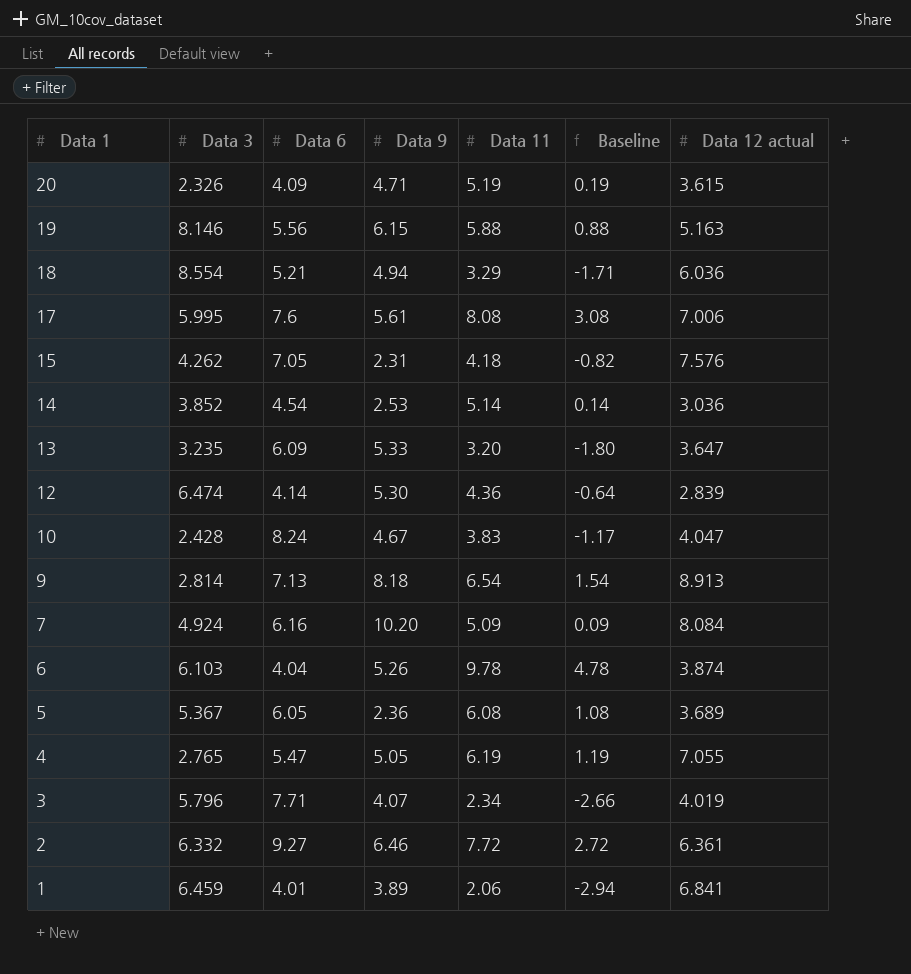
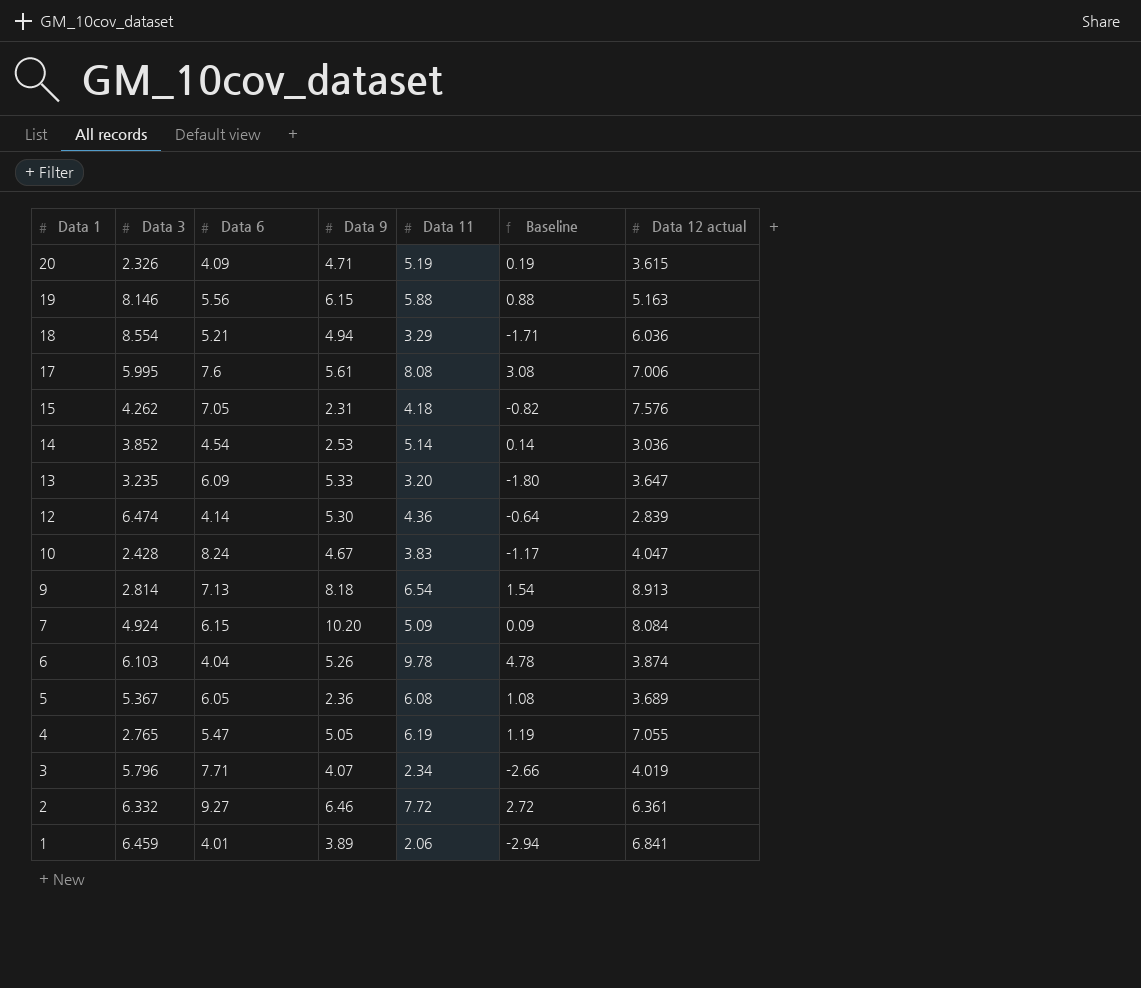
7 | Data 6: 6.16 -> 6.15

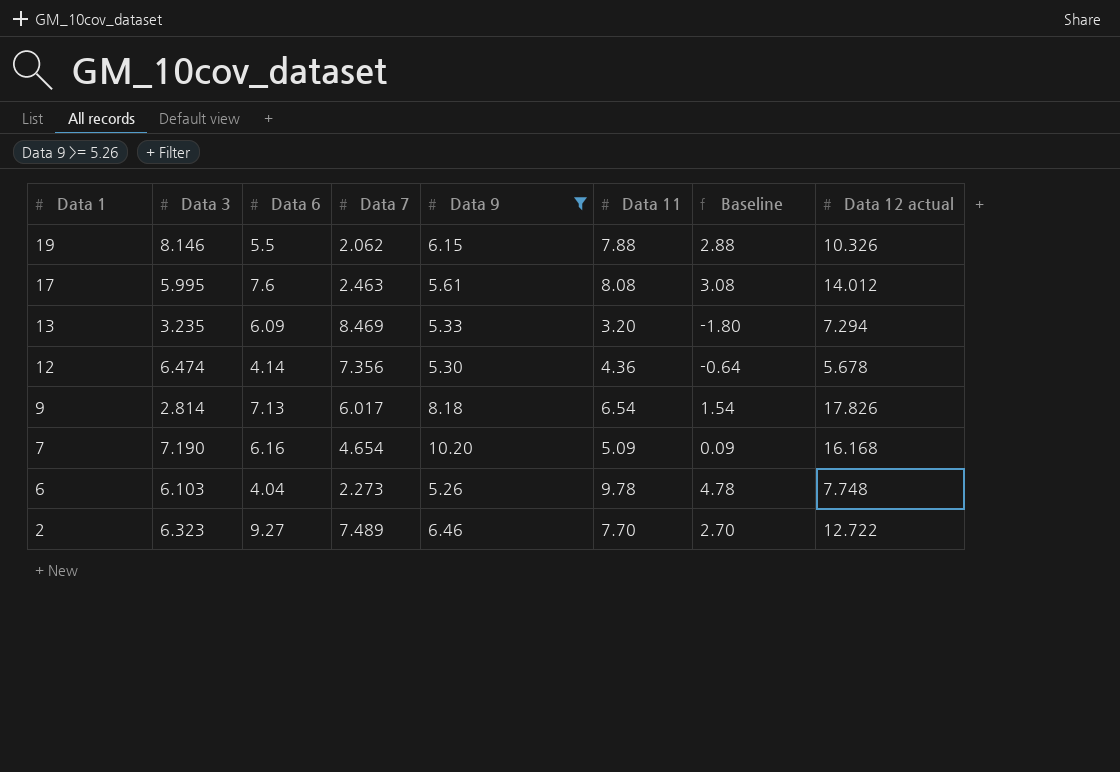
filter: none -> Data 9 >= 5.26
column Data 7 | position: none -> 4
19 | Data 6: 5.56 -> 5.5
19 | Data 11: 5.88 -> 7.88
19 | Baseline: 0.88 -> 2.88
19 | Data 12 actual: 5.163 -> 10.326
17 | Data 12 actual: 7.006 -> 14.012
13 | Data 12 actual: 3.647 -> 7.294
12 | Data 12 actual: 2.839 -> 5.678
9 | Data 12 actual: 8.913 -> 17.826
7 | Data 3: 4.924 -> 7.190
7 | Data 6: 6.15 -> 6.16
7 | Data 12 actual: 8.084 -> 16.168
6 | Data 12 actual: 3.874 -> 7.748
2 | Data 3: 6.332 -> 6.323
2 | Data 11: 7.72 -> 7.70
2 | Baseline: 2.72 -> 2.70
2 | Data 12 actual: 6.361 -> 12.722

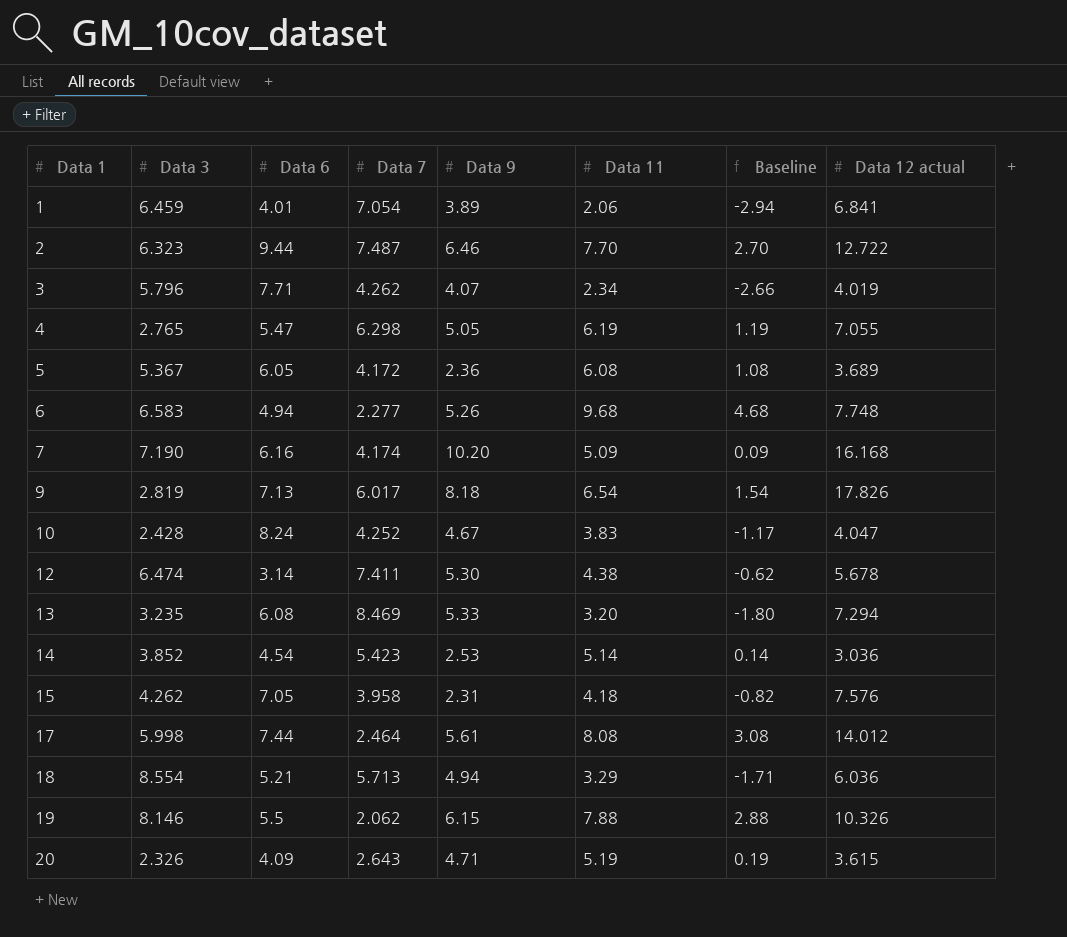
filter: Data 9 >= 5.26 -> none
row order: Data 1 descending -> Data 1 ascending
2 | Data 6: 9.27 -> 9.44
2 | Data 7: 7.489 -> 7.487
6 | Data 3: 6.103 -> 6.583
6 | Data 6: 4.04 -> 4.94
6 | Data 7: 2.273 -> 2.277
6 | Data 11: 9.78 -> 9.68
6 | Baseline: 4.78 -> 4.68
7 | Data 7: 4.654 -> 4.174
9 | Data 3: 2.814 -> 2.819
12 | Data 6: 4.14 -> 3.14
12 | Data 7: 7.356 -> 7.411
12 | Data 11: 4.36 -> 4.38
12 | Baseline: -0.64 -> -0.62
13 | Data 6: 6.09 -> 6.08
17 | Data 3: 5.995 -> 5.998
17 | Data 6: 7.6 -> 7.44
17 | Data 7: 2.463 -> 2.464

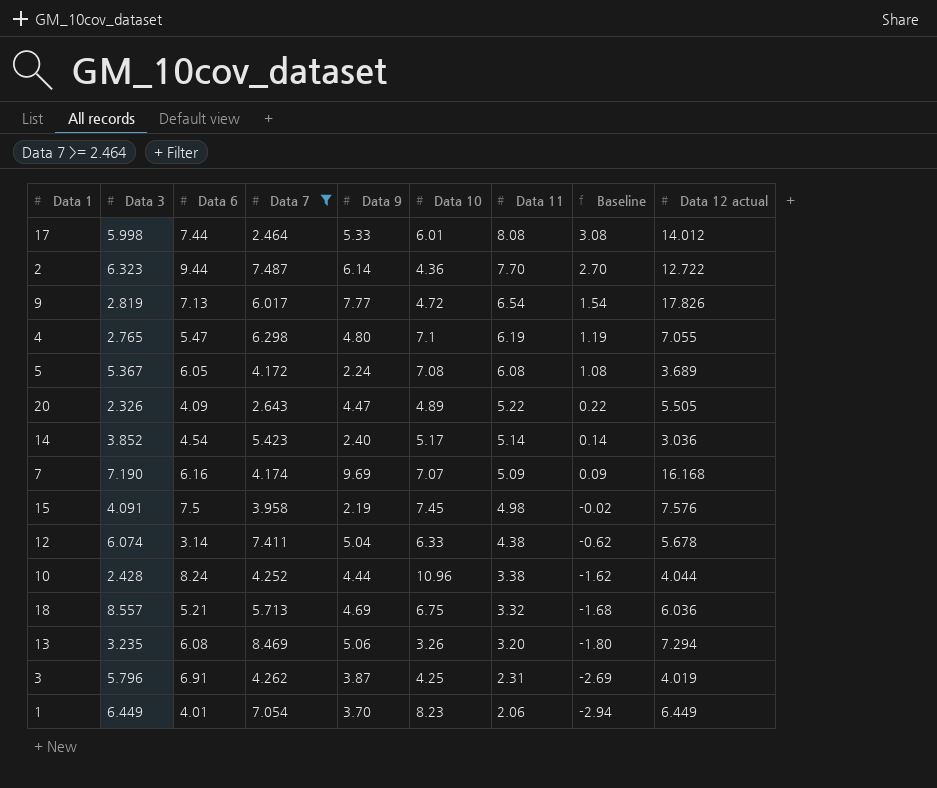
filter: none -> Data 7 >= 2.464
row order: Data 1 ascending -> Data 11 descending
column Data 10 | position: none -> 6
17 | Data 9: 5.61 -> 5.33
2 | Data 9: 6.46 -> 6.14
9 | Data 9: 8.18 -> 7.77
4 | Data 9: 5.05 -> 4.80
5 | Data 9: 2.36 -> 2.24
20 | Data 9: 4.71 -> 4.47
20 | Data 11: 5.19 -> 5.22
20 | Baseline: 0.19 -> 0.22
20 | Data 12 actual: 3.615 -> 5.505
14 | Data 9: 2.53 -> 2.40
7 | Data 9: 10.20 -> 9.69
15 | Data 3: 4.262 -> 4.091
15 | Data 6: 7.05 -> 7.5
15 | Data 9: 2.31 -> 2.19
15 | Data 11: 4.18 -> 4.98
15 | Baseline: -0.82 -> -0.02
12 | Data 3: 6.474 -> 6.074
12 | Data 9: 5.30 -> 5.04
10 | Data 9: 4.67 -> 4.44
10 | Data 11: 3.83 -> 3.38
10 | Baseline: -1.17 -> -1.62
10 | Data 12 actual: 4.047 -> 4.044
18 | Data 3: 8.554 -> 8.557
18 | Data 9: 4.94 -> 4.69
18 | Data 11: 3.29 -> 3.32
18 | Baseline: -1.71 -> -1.68
13 | Data 9: 5.33 -> 5.06
3 | Data 6: 7.71 -> 6.91
3 | Data 9: 4.07 -> 3.87
3 | Data 11: 2.34 -> 2.31
3 | Baseline: -2.66 -> -2.69
1 | Data 3: 6.459 -> 6.449
1 | Data 9: 3.89 -> 3.70
1 | Data 12 actual: 6.841 -> 6.449

